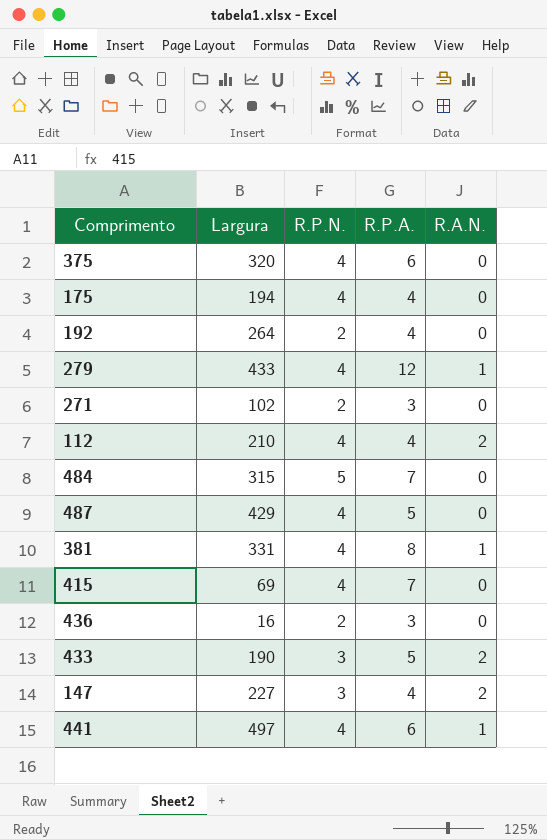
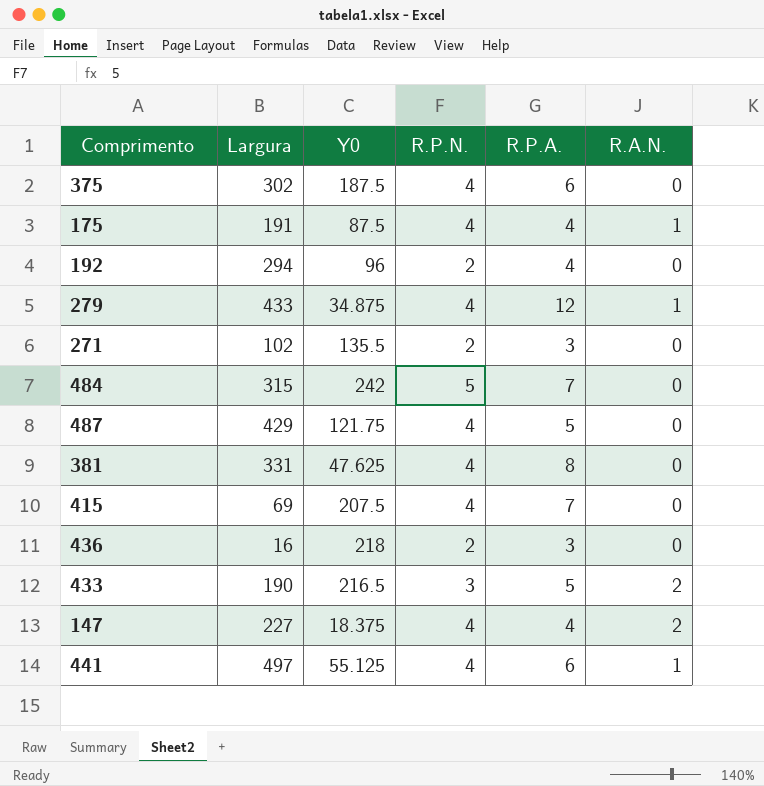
column Y0 | position: none -> 3
row 112: 210 | 4 | 4 | 2 -> none
375 | Largura: 320 -> 302
175 | Largura: 194 -> 191
175 | R.A.N.: 0 -> 1
192 | Largura: 264 -> 294
381 | R.A.N.: 1 -> 0
147 | R.P.N.: 3 -> 4

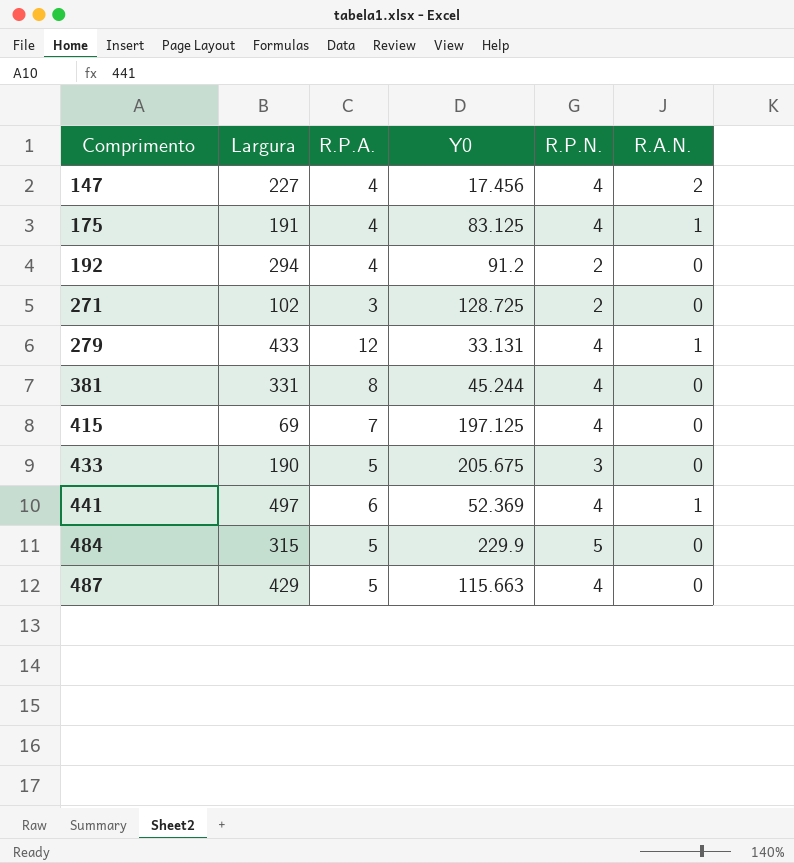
row order: none -> Comprimento ascending
column R.P.A. | position: 5 -> 3
row 375: 302 | 187.5 | 4 | 6 | 0 -> none
row 436: 16 | 218 | 2 | 3 | 0 -> none
147 | Y0: 18.375 -> 17.456
175 | Y0: 87.5 -> 83.125
192 | Y0: 96 -> 91.2
271 | Y0: 135.5 -> 128.725
279 | Y0: 34.875 -> 33.131
381 | Y0: 47.625 -> 45.244
415 | Y0: 207.5 -> 197.125
433 | Y0: 216.5 -> 205.675
433 | R.A.N.: 2 -> 0
441 | Y0: 55.125 -> 52.369
484 | R.P.A.: 7 -> 5
484 | Y0: 242 -> 229.9
487 | Y0: 121.75 -> 115.663

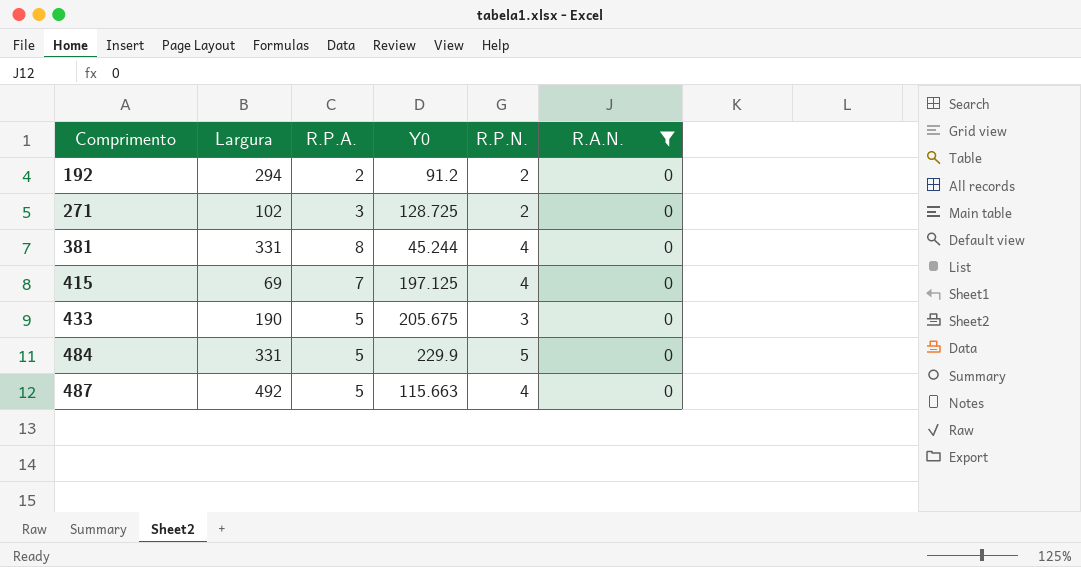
filter: none -> R.A.N. = 0
192 | R.P.A.: 4 -> 2
484 | Largura: 315 -> 331
487 | Largura: 429 -> 492

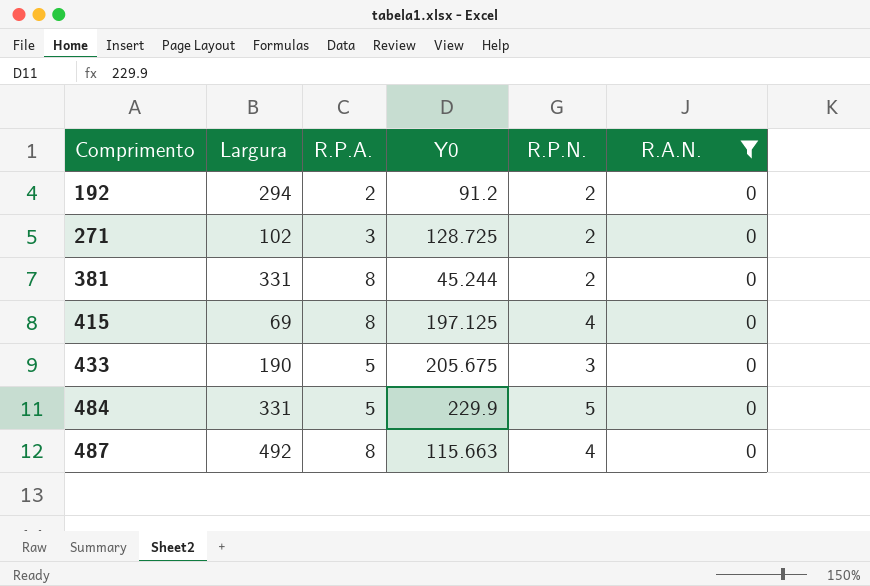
381 | R.P.N.: 4 -> 2
415 | R.P.A.: 7 -> 8
487 | R.P.A.: 5 -> 8

